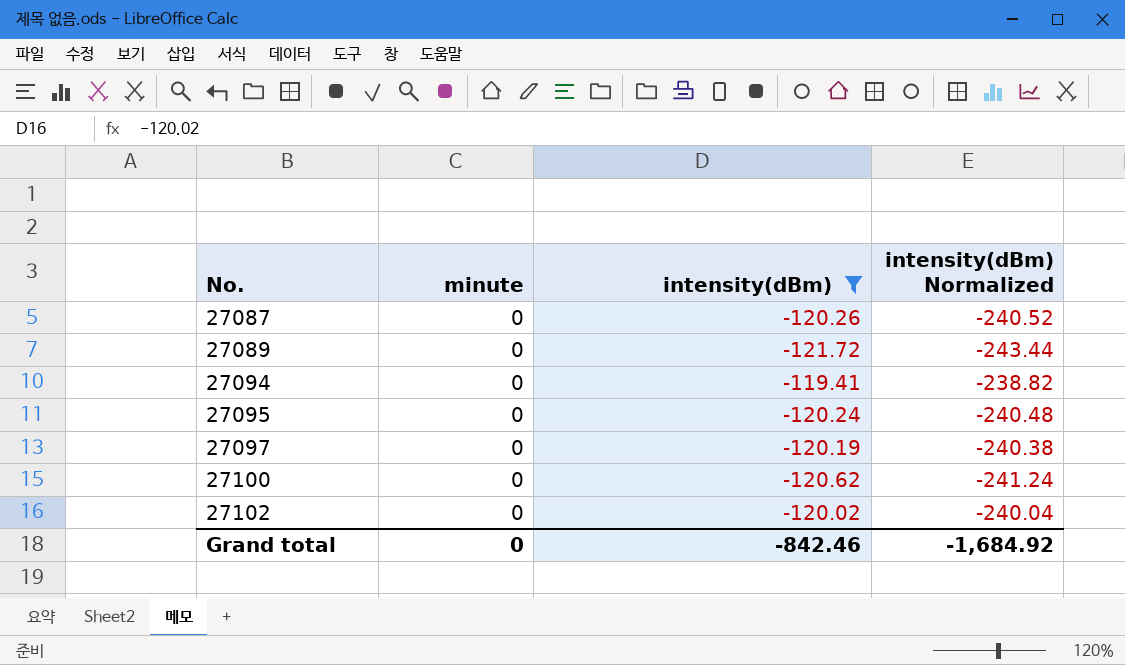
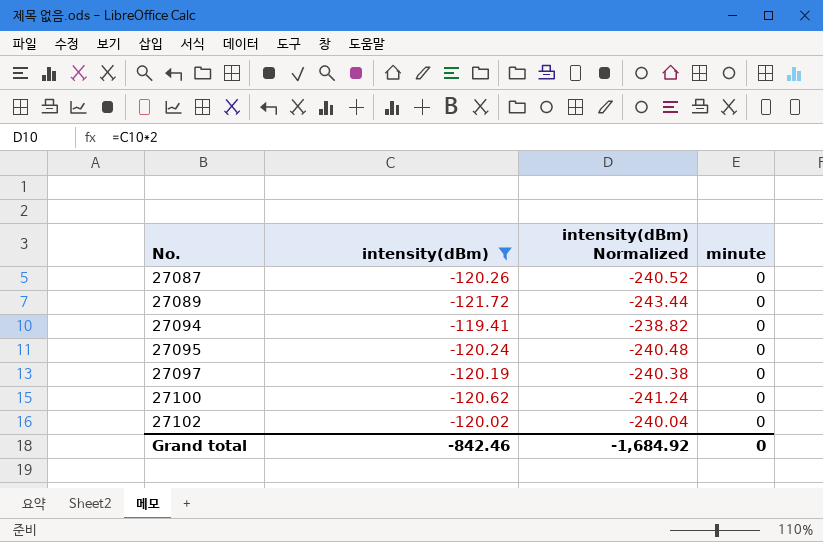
column minute | position: 2 -> 4

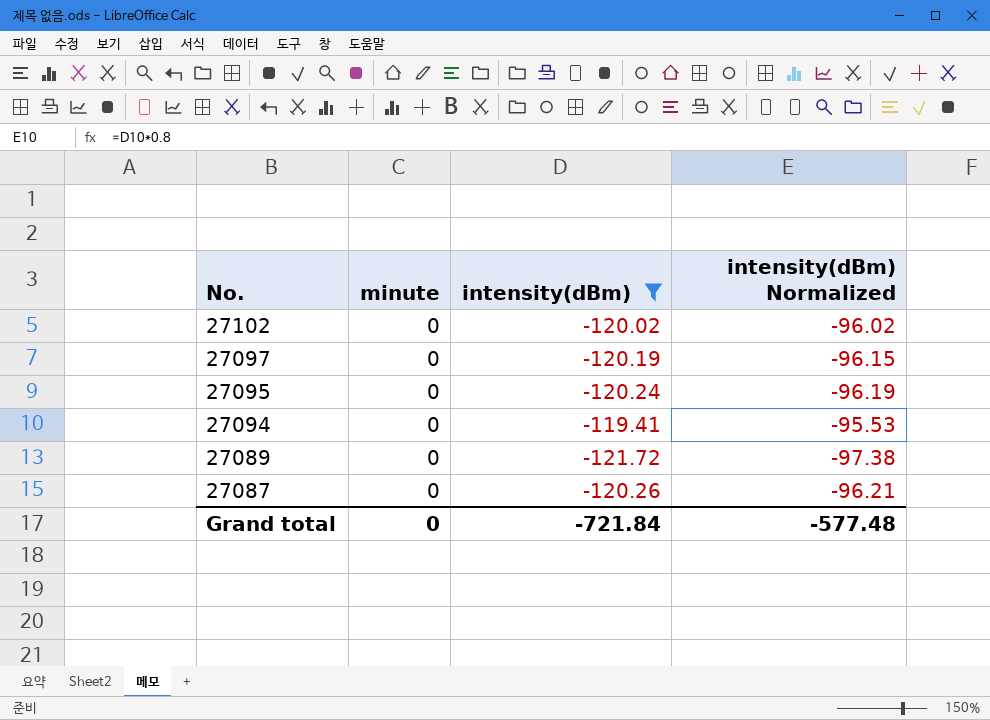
row order: No. ascending -> No. descending
column minute | position: 4 -> 2
column intensity(dBm) Normalized | formula: [intensity(dBm)] * 2 -> [intensity(dBm)] * 0.8
row 27100: -120.62 | -241.24 | 0 -> none
Grand total | intensity(dBm): -842.46 -> -721.84
Grand total | intensity(dBm) Normalized: -1,684.92 -> -577.48

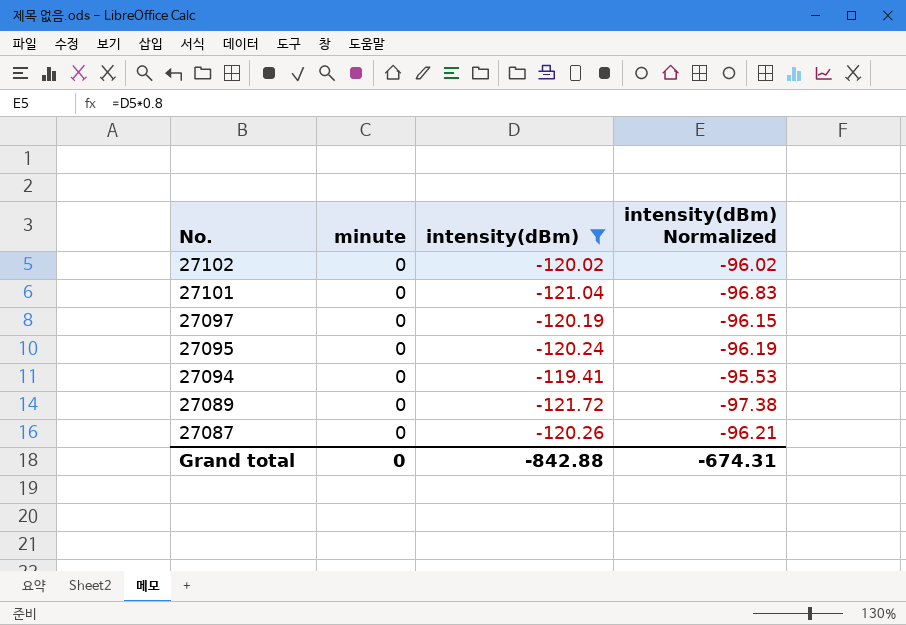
row 27101: none -> 0 | -121.04 | -96.83
Grand total | intensity(dBm): -721.84 -> -842.88
Grand total | intensity(dBm) Normalized: -577.48 -> -674.31

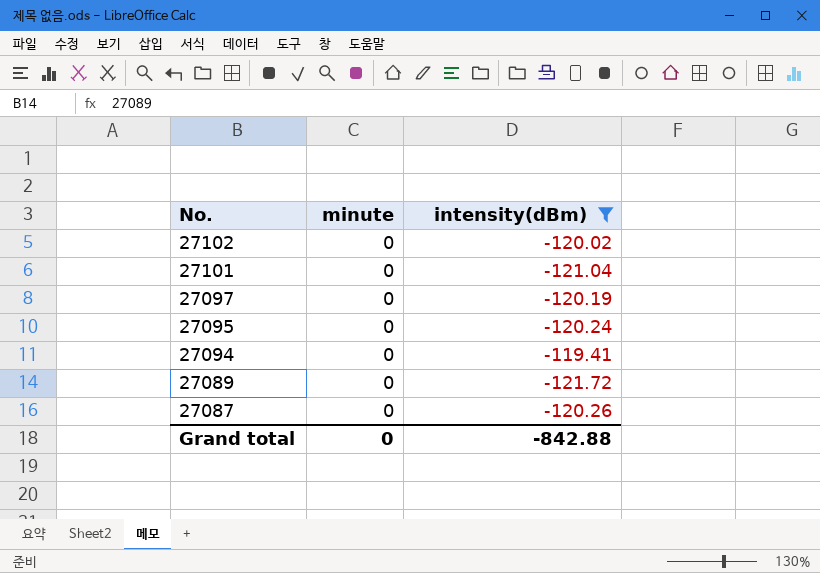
column intensity(dBm) Normalized | formula: [intensity(dBm)] * 0.8 -> none

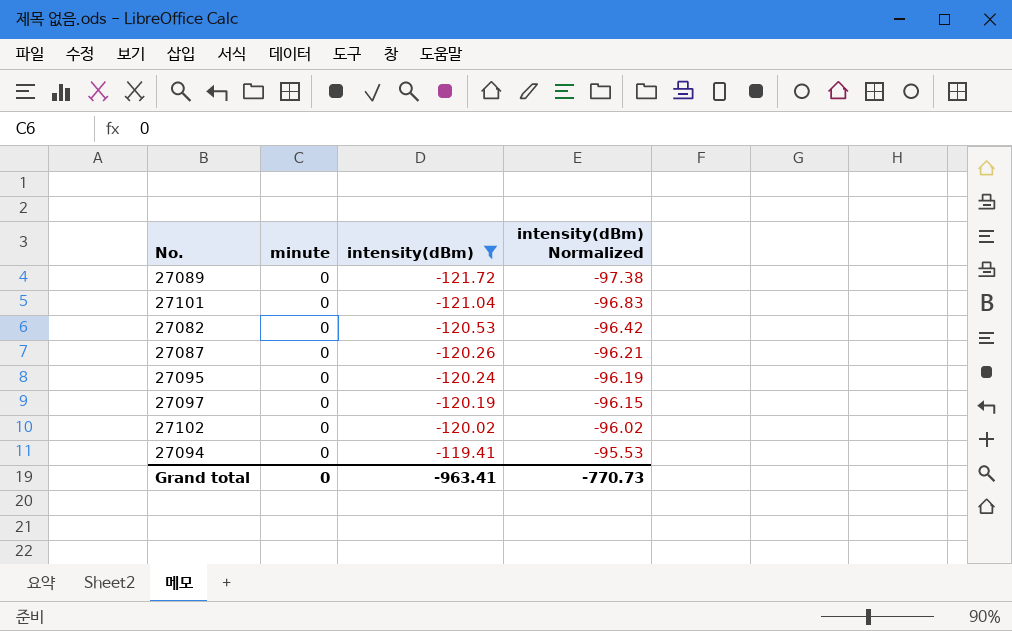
row order: No. descending -> intensity(dBm) ascending
column intensity(dBm) Normalized | formula: none -> [intensity(dBm)] * 0.8
row 27082: none -> 0 | -120.53 | -96.42
Grand total | intensity(dBm): -842.88 -> -963.41

